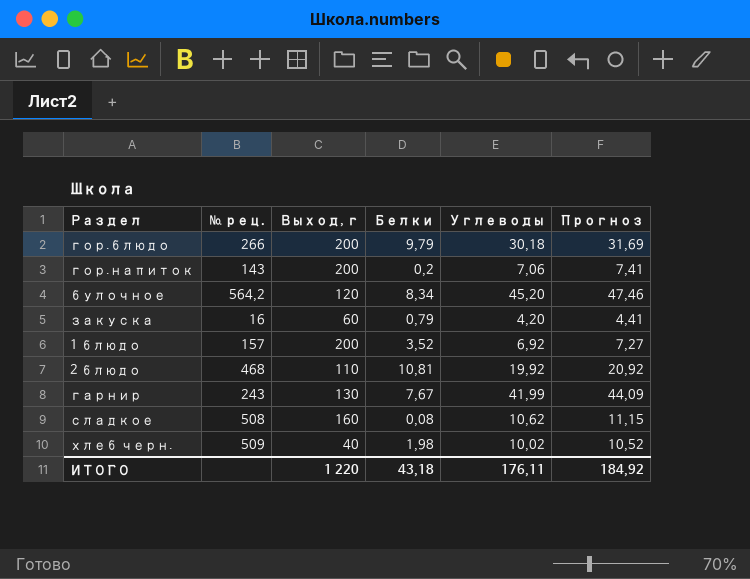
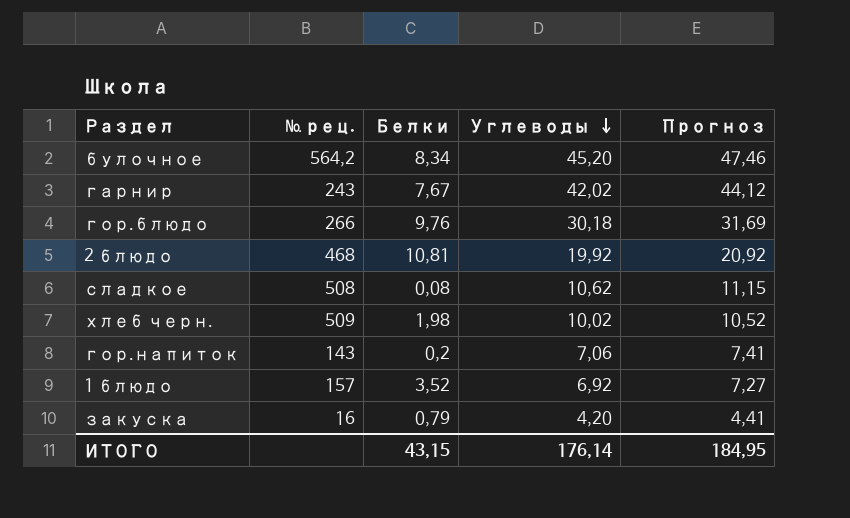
row order: none -> Углеводы descending
column Выход, г | position: 3 -> none
гарнир | Углеводы: 41,99 -> 42,02
гарнир | Прогноз: 44,09 -> 44,12
гор.блюдо | Белки: 9,79 -> 9,76
ИТОГО | Белки: 43,18 -> 43,15
ИТОГО | Углеводы: 176,11 -> 176,14
ИТОГО | Прогноз: 184,92 -> 184,95

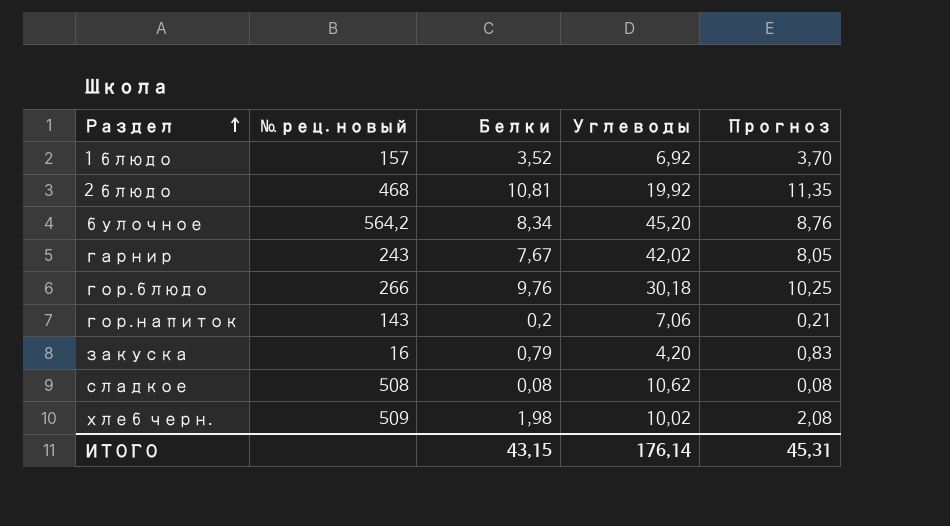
row order: Углеводы descending -> Раздел ascending
column name: № рец. -> № рец. новый
column Прогноз | formula: [Углеводы] * 1,05 -> [Белки] * 1,05
ИТОГО | Прогноз: 184,95 -> 45,31

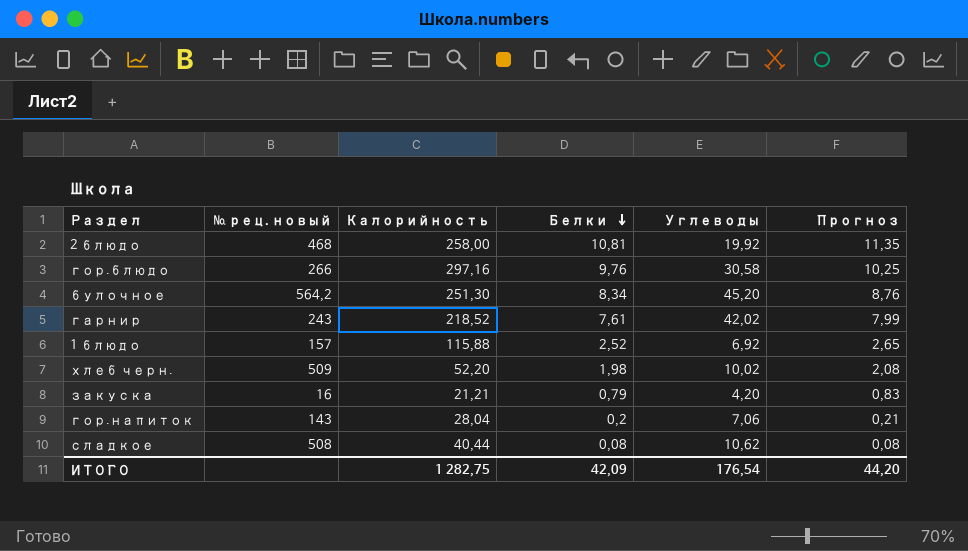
row order: Раздел ascending -> Белки descending
column Калорийность | position: none -> 3
гор.блюдо | Углеводы: 30,18 -> 30,58
гарнир | Белки: 7,67 -> 7,61
гарнир | Прогноз: 8,05 -> 7,99
1 блюдо | Белки: 3,52 -> 2,52
1 блюдо | Прогноз: 3,70 -> 2,65
ИТОГО | Белки: 43,15 -> 42,09
ИТОГО | Углеводы: 176,14 -> 176,54
ИТОГО | Прогноз: 45,31 -> 44,20

